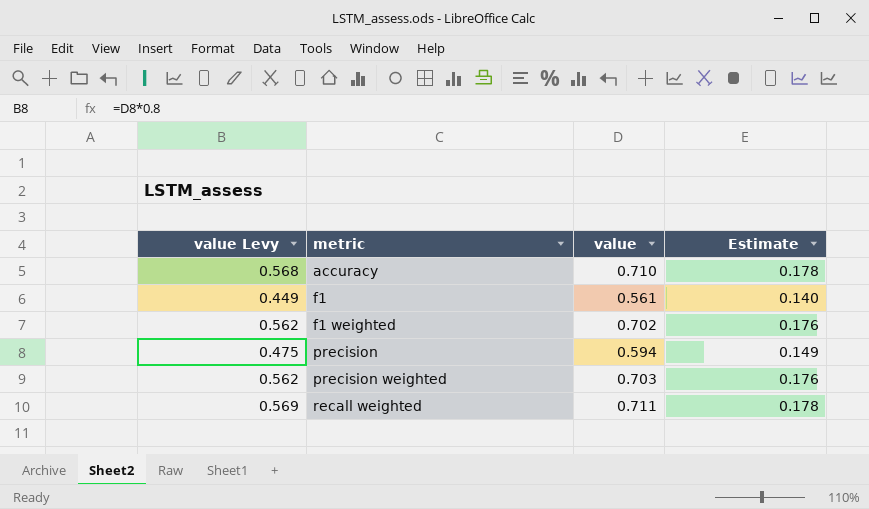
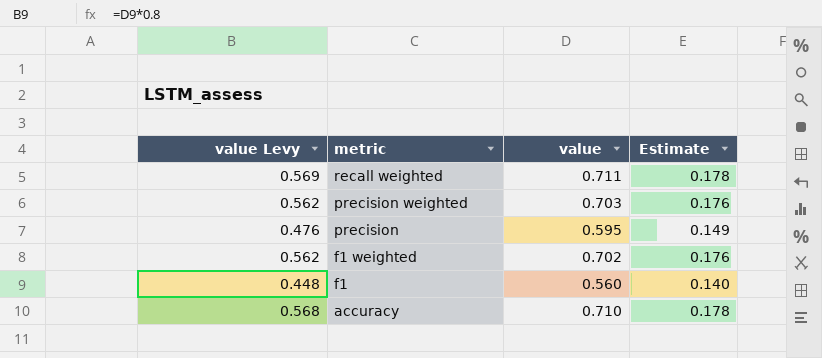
row order: metric ascending -> metric descending
precision | value Levy: 0.475 -> 0.476
precision | value: 0.594 -> 0.595
f1 | value Levy: 0.449 -> 0.448
f1 | value: 0.561 -> 0.560

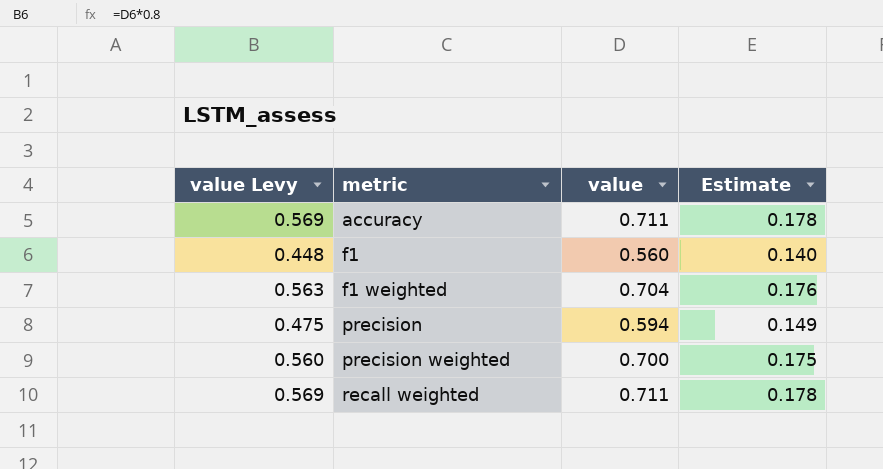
row order: metric descending -> metric ascending
accuracy | value Levy: 0.568 -> 0.569
accuracy | value: 0.710 -> 0.711
f1 weighted | value Levy: 0.562 -> 0.563
f1 weighted | value: 0.702 -> 0.704
precision | value Levy: 0.476 -> 0.475
precision | value: 0.595 -> 0.594
precision weighted | value Levy: 0.562 -> 0.560
precision weighted | value: 0.703 -> 0.700
precision weighted | Estimate: 0.176 -> 0.175

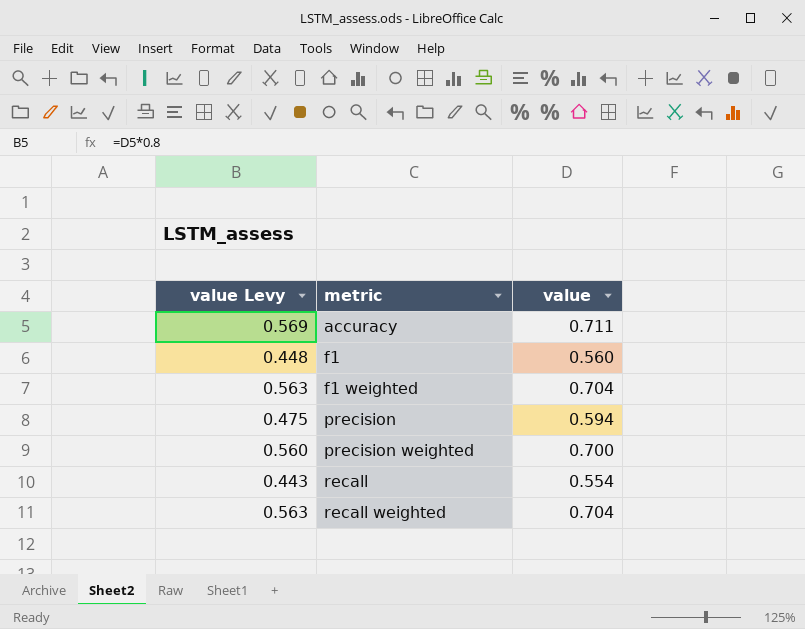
column Estimate | formula: [value] * 0.25 -> none
row recall: none -> 0.443 | 0.554
recall weighted | value Levy: 0.569 -> 0.563
recall weighted | value: 0.711 -> 0.704

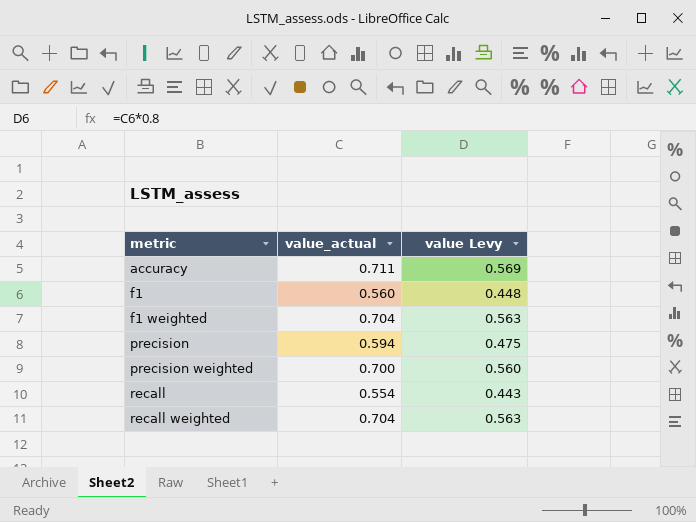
column name: value -> value_actual
column value Levy | position: 1 -> 3

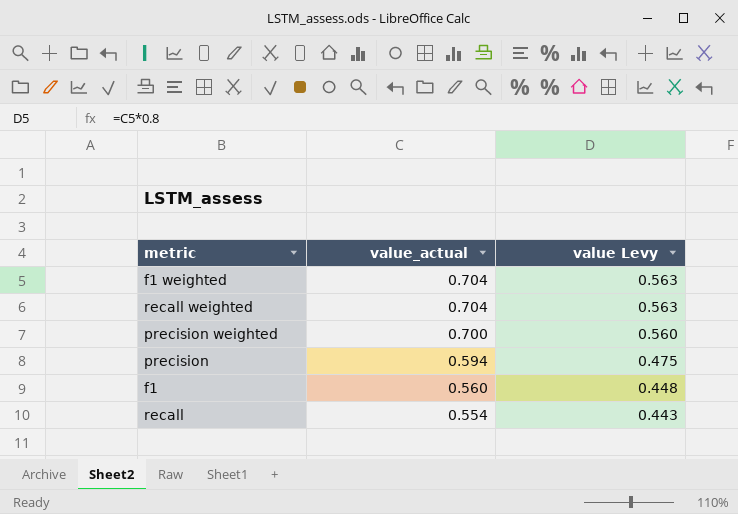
row order: metric ascending -> value_actual descending
row accuracy: 0.711 | 0.569 -> none

